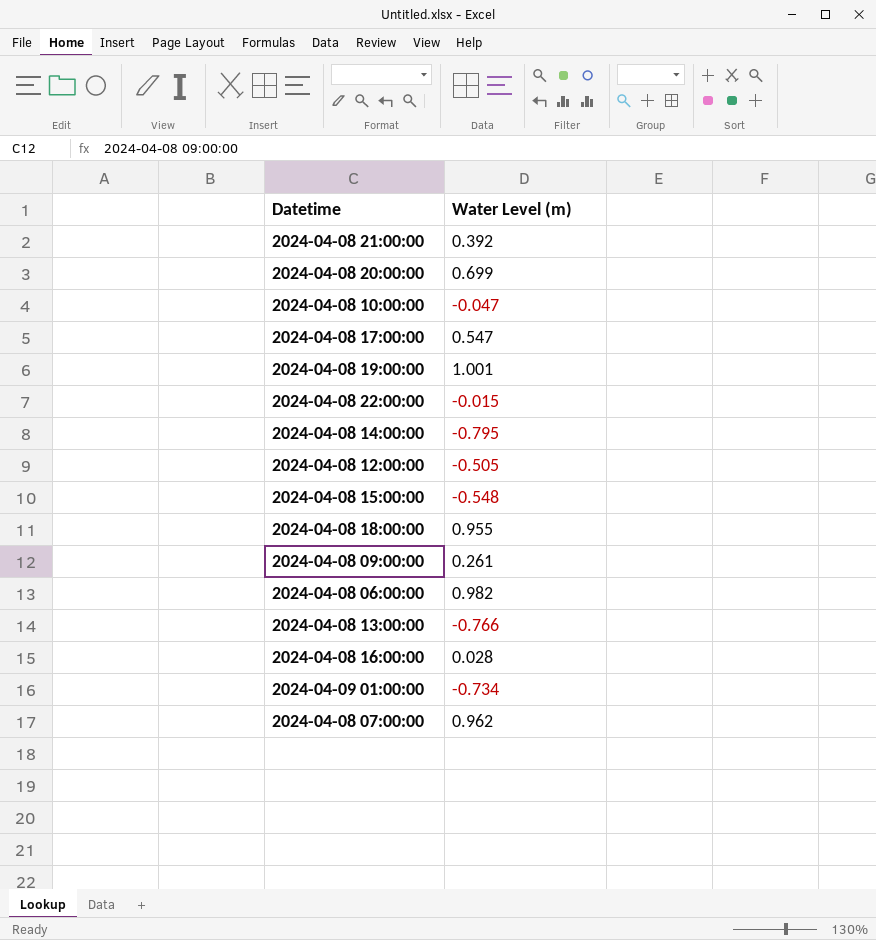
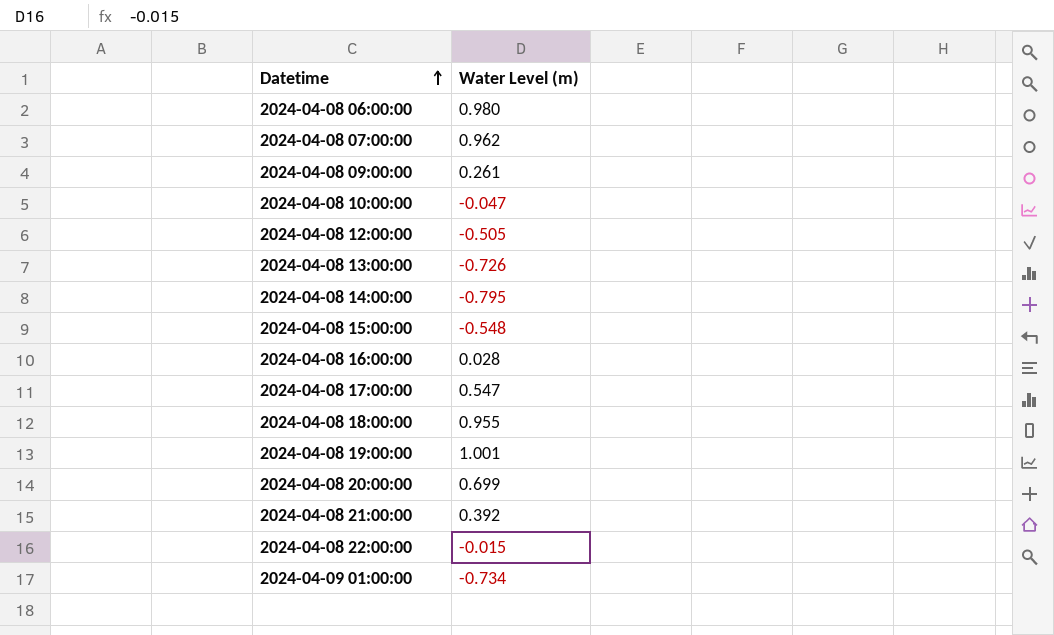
row order: none -> Datetime ascending
2024-04-08 06:00:00 | Water Level (m): 0.982 -> 0.980
2024-04-08 13:00:00 | Water Level (m): -0.766 -> -0.726

